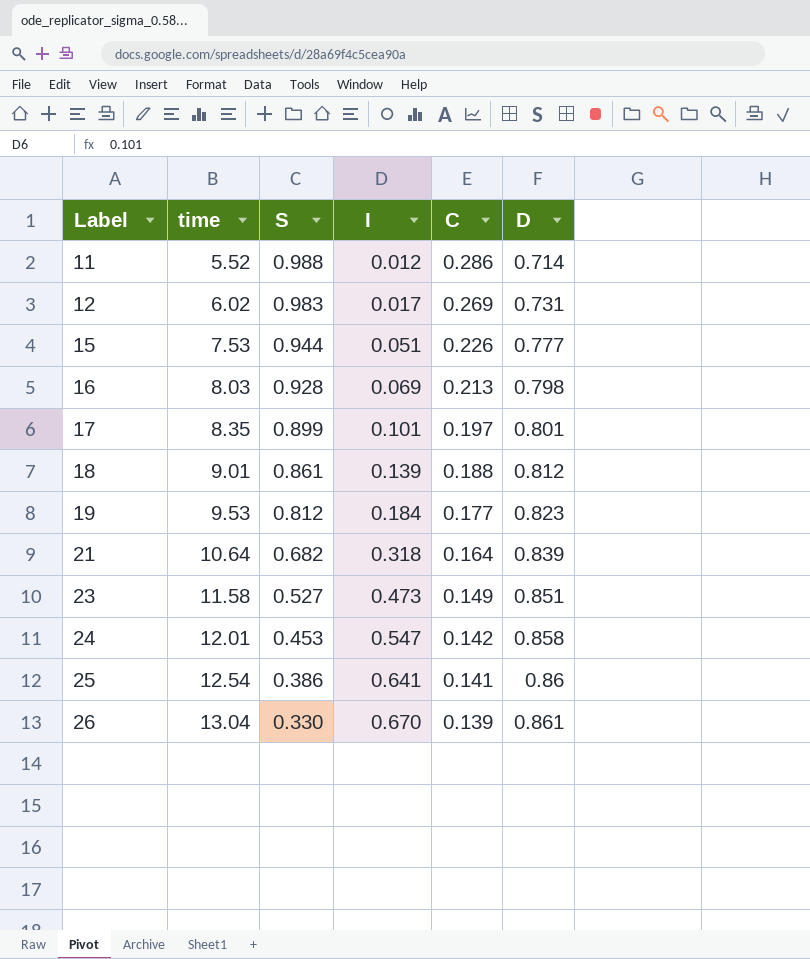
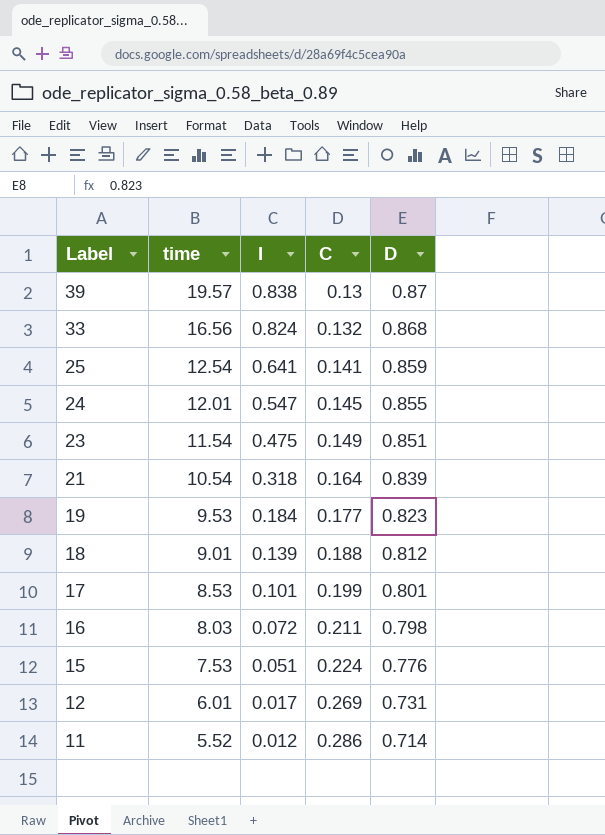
row order: Label ascending -> Label descending
column S | position: 3 -> none
row 26: 13.04 | 0.330 | 0.670 | 0.139 | 0.861 -> none
row 39: none -> 19.57 | 0.838 | 0.13 | 0.87
row 33: none -> 16.56 | 0.824 | 0.132 | 0.868
25 | D: 0.86 -> 0.859
24 | C: 0.142 -> 0.145
24 | D: 0.858 -> 0.855
23 | time: 11.58 -> 11.54
23 | I: 0.473 -> 0.475
21 | time: 10.64 -> 10.54
17 | time: 8.35 -> 8.53
17 | C: 0.197 -> 0.199
16 | I: 0.069 -> 0.072
16 | C: 0.213 -> 0.211
15 | C: 0.226 -> 0.224
15 | D: 0.777 -> 0.776
12 | time: 6.02 -> 6.01

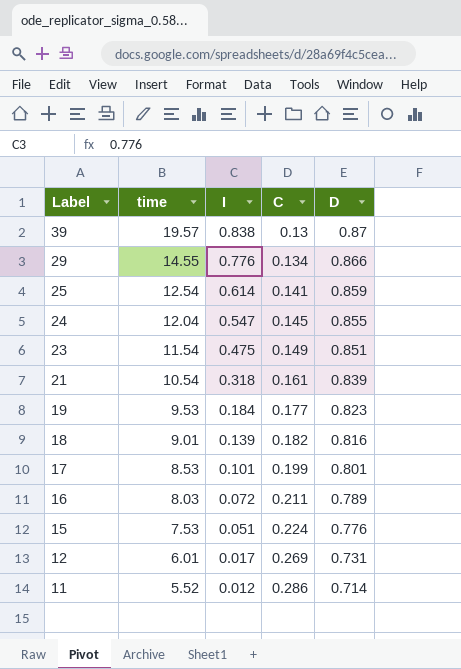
row 33: 16.56 | 0.824 | 0.132 | 0.868 -> none
row 29: none -> 14.55 | 0.776 | 0.134 | 0.866
25 | I: 0.641 -> 0.614
24 | time: 12.01 -> 12.04
21 | C: 0.164 -> 0.161
18 | C: 0.188 -> 0.182
18 | D: 0.812 -> 0.816
16 | D: 0.798 -> 0.789

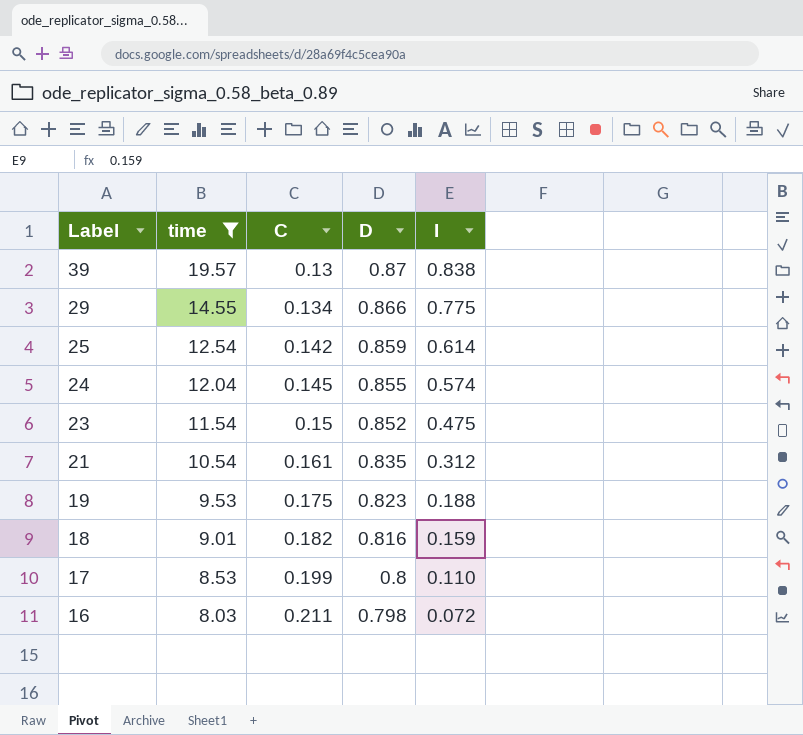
filter: none -> time >= 8.03
column I | position: 3 -> 5
29 | I: 0.776 -> 0.775
25 | C: 0.141 -> 0.142
24 | I: 0.547 -> 0.574
23 | C: 0.149 -> 0.15
23 | D: 0.851 -> 0.852
21 | D: 0.839 -> 0.835
21 | I: 0.318 -> 0.312
19 | C: 0.177 -> 0.175
19 | I: 0.184 -> 0.188
18 | I: 0.139 -> 0.159
17 | D: 0.801 -> 0.8
17 | I: 0.101 -> 0.110
16 | D: 0.789 -> 0.798

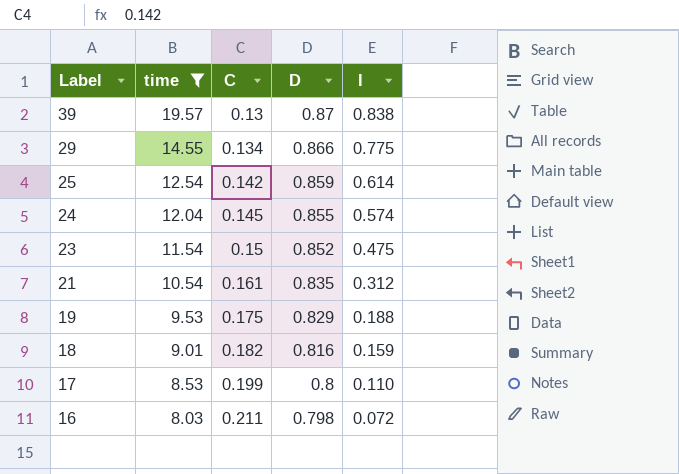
19 | D: 0.823 -> 0.829

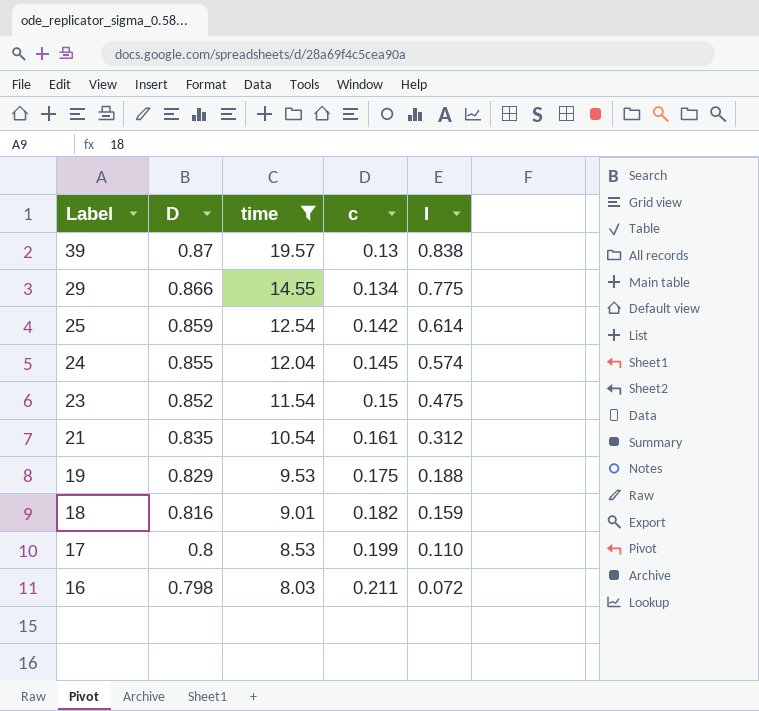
column D | position: 4 -> 2
column name: C -> c

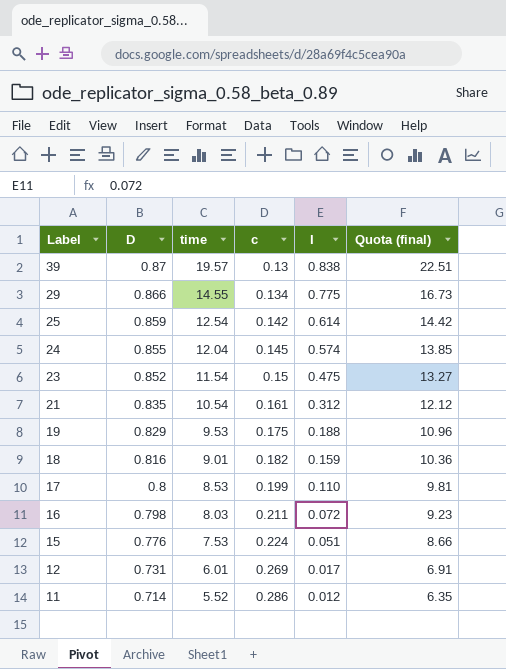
filter: time >= 8.03 -> none
column Quota (final) | formula: none -> [time] * 1.15

